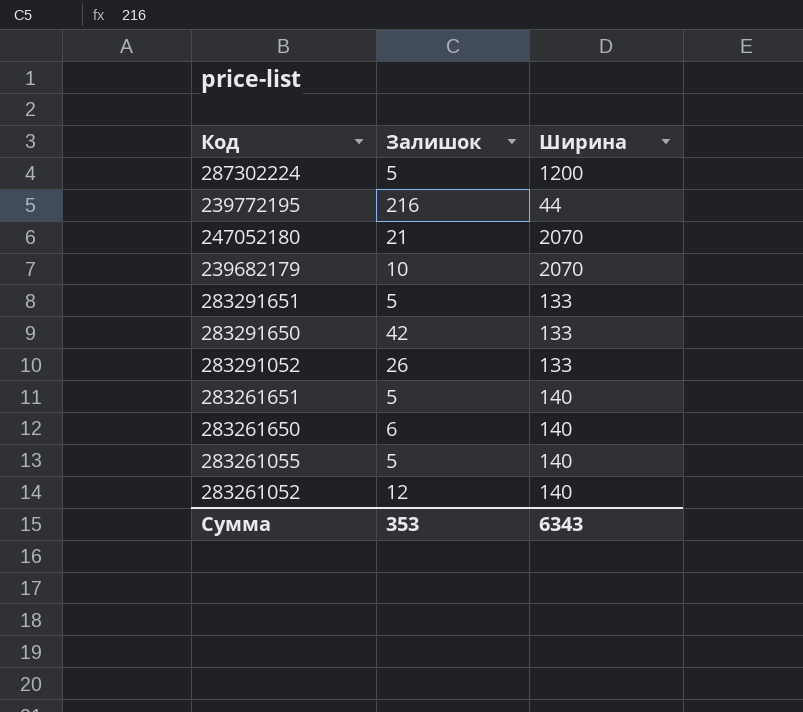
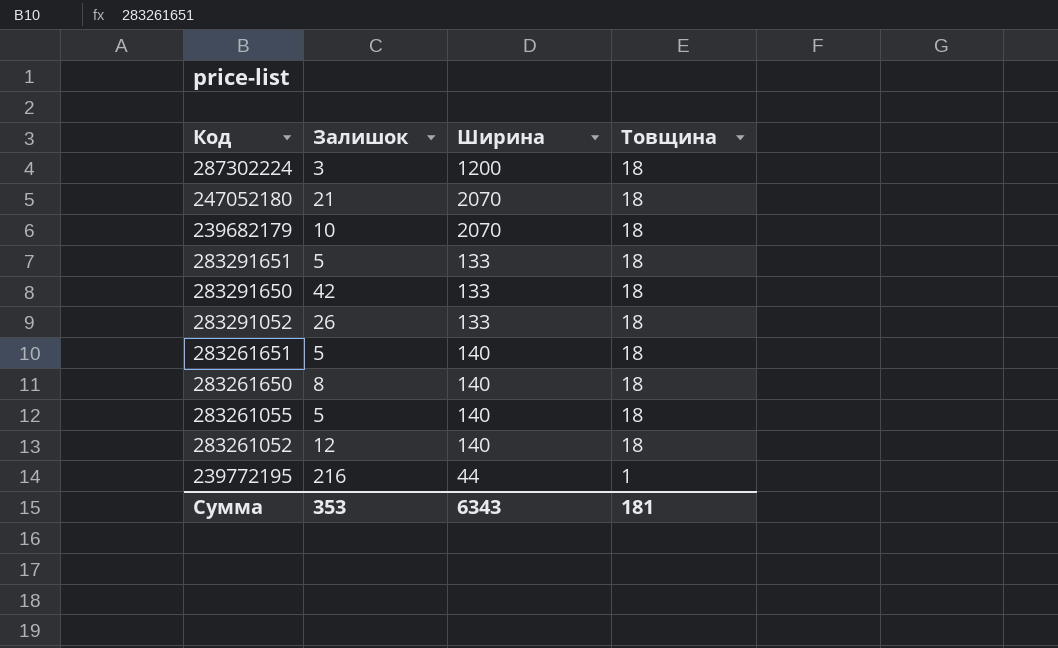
row order: none -> Товщина descending
column Товщина | position: none -> 4
287302224 | Залишок: 5 -> 3
283261650 | Залишок: 6 -> 8

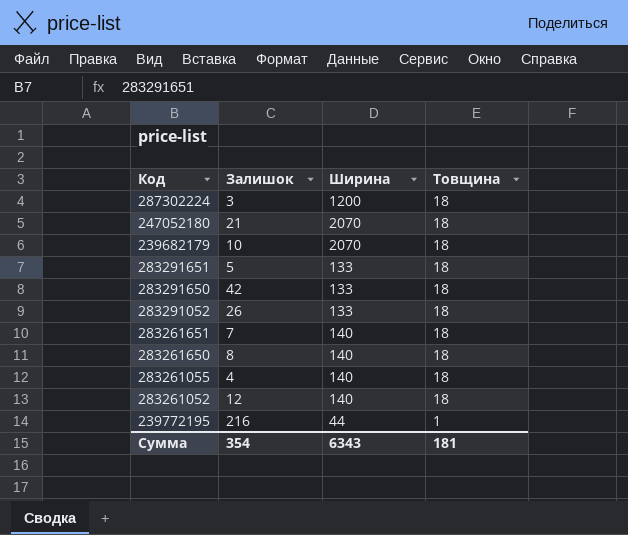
283261651 | Залишок: 5 -> 7
283261055 | Залишок: 5 -> 4
Сумма | Залишок: 353 -> 354

